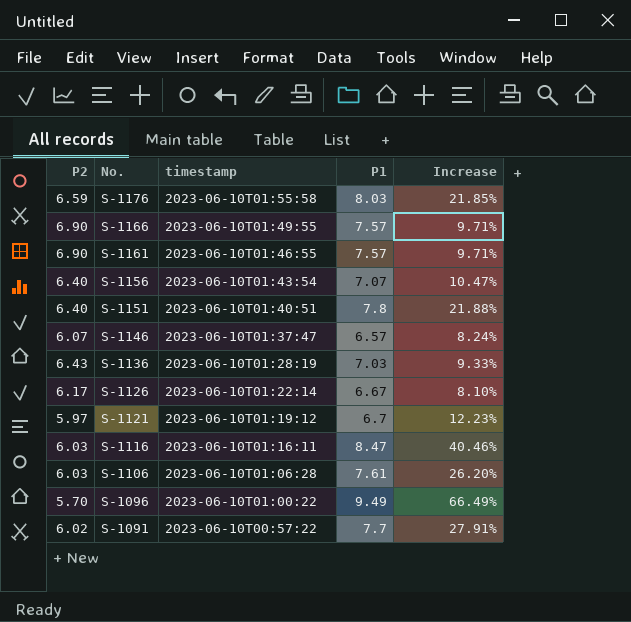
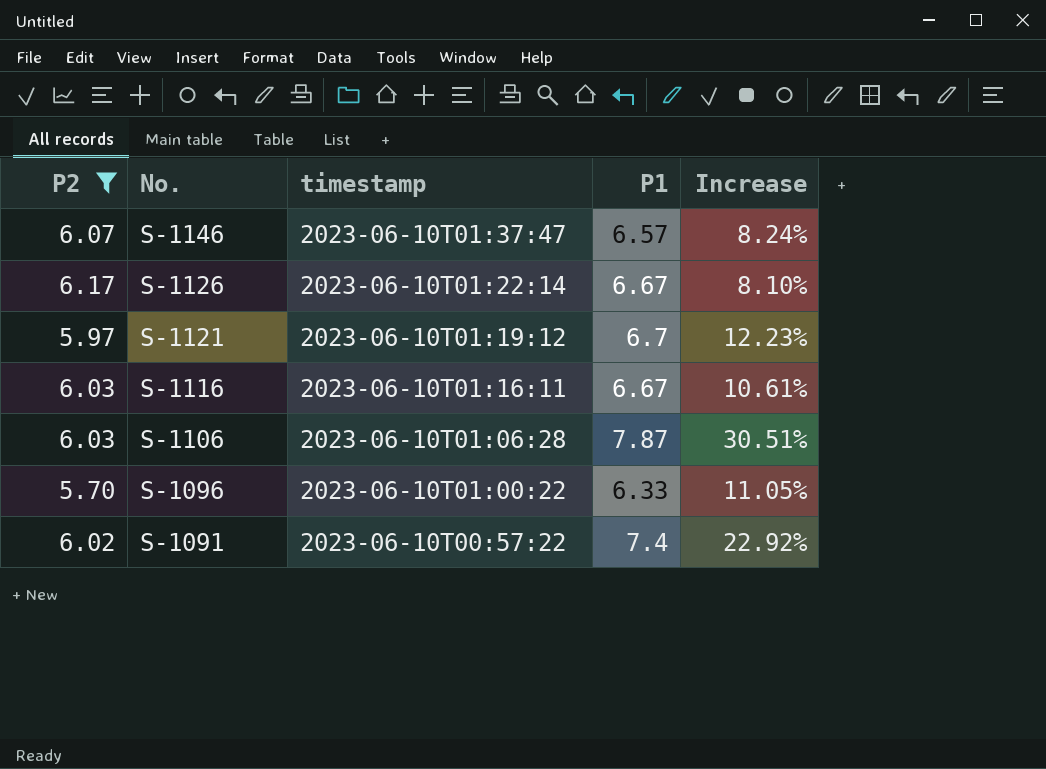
filter: none -> P2 <= 6.17
S-1116 | P1: 8.47 -> 6.67
S-1116 | Increase: 40.46% -> 10.61%
S-1106 | P1: 7.61 -> 7.87
S-1106 | Increase: 26.20% -> 30.51%
S-1096 | P1: 9.49 -> 6.33
S-1096 | Increase: 66.49% -> 11.05%
S-1091 | P1: 7.7 -> 7.4
S-1091 | Increase: 27.91% -> 22.92%

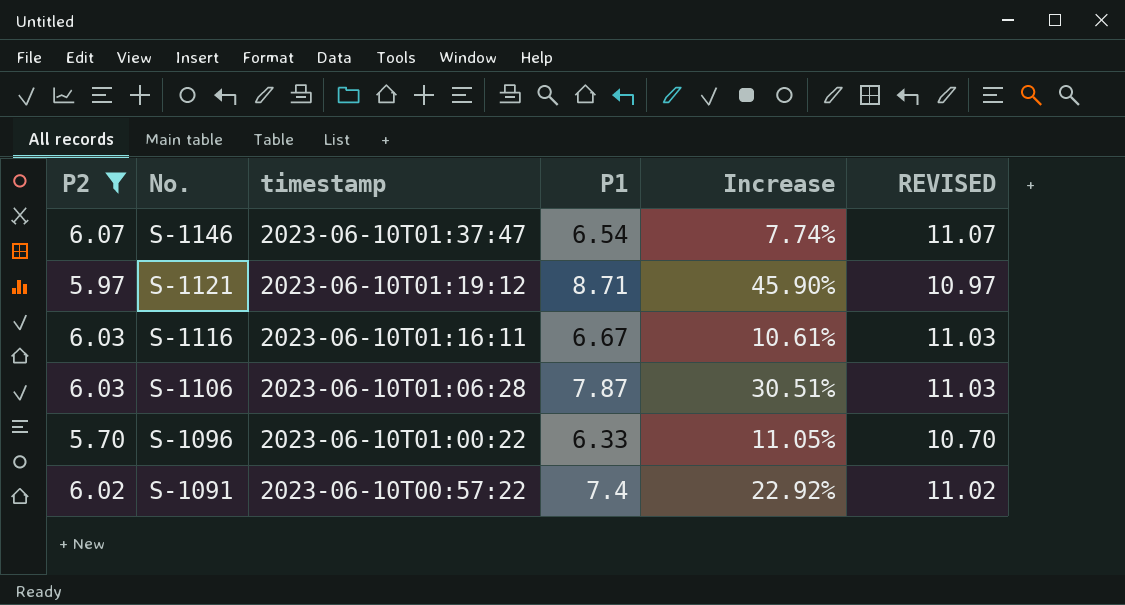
column REVISED | formula: none -> [P2] + 5
row S-1126: 6.17 | 2023-06-10T01:22:14 | 6.67 | 8.10% -> none
S-1146 | P1: 6.57 -> 6.54
S-1146 | Increase: 8.24% -> 7.74%
S-1121 | P1: 6.7 -> 8.71
S-1121 | Increase: 12.23% -> 45.90%

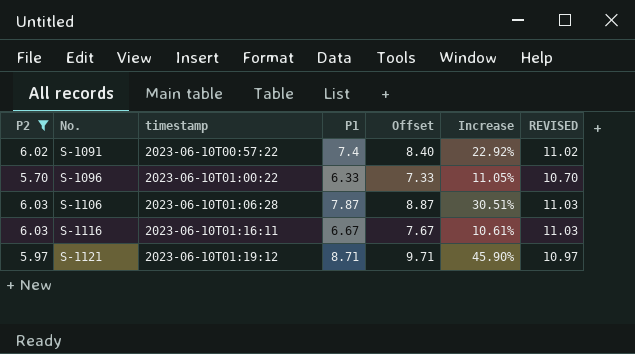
row order: No. descending -> No. ascending
column Offset | formula: none -> [P1] + 1
row S-1146: 6.07 | 2023-06-10T01:37:47 | 6.54 | 7.74% | 11.07 -> none

